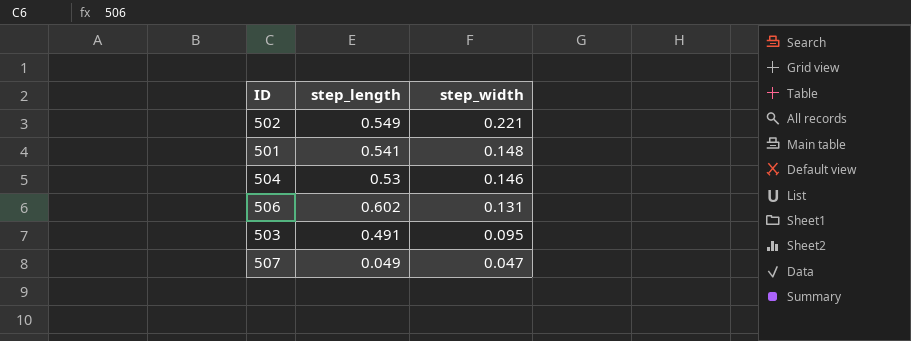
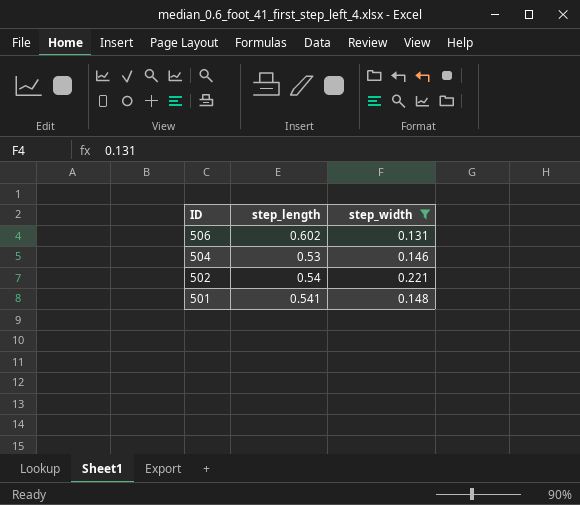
filter: none -> step_width >= 0.131
row order: step_width descending -> ID descending
502 | step_length: 0.549 -> 0.54

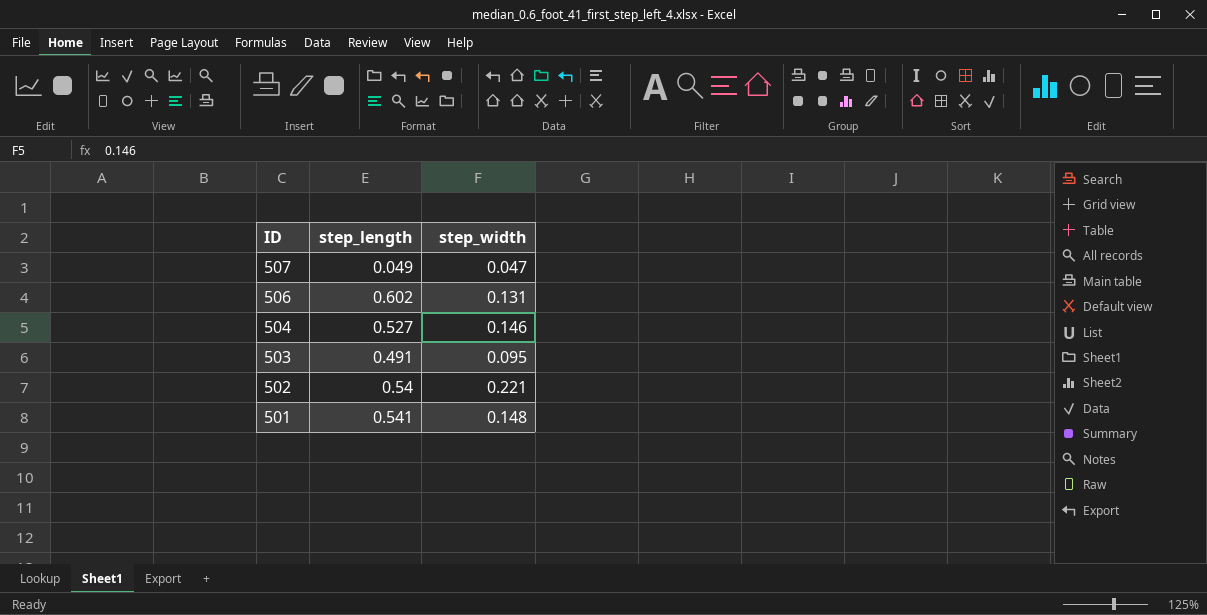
filter: step_width >= 0.131 -> none
504 | step_length: 0.53 -> 0.527

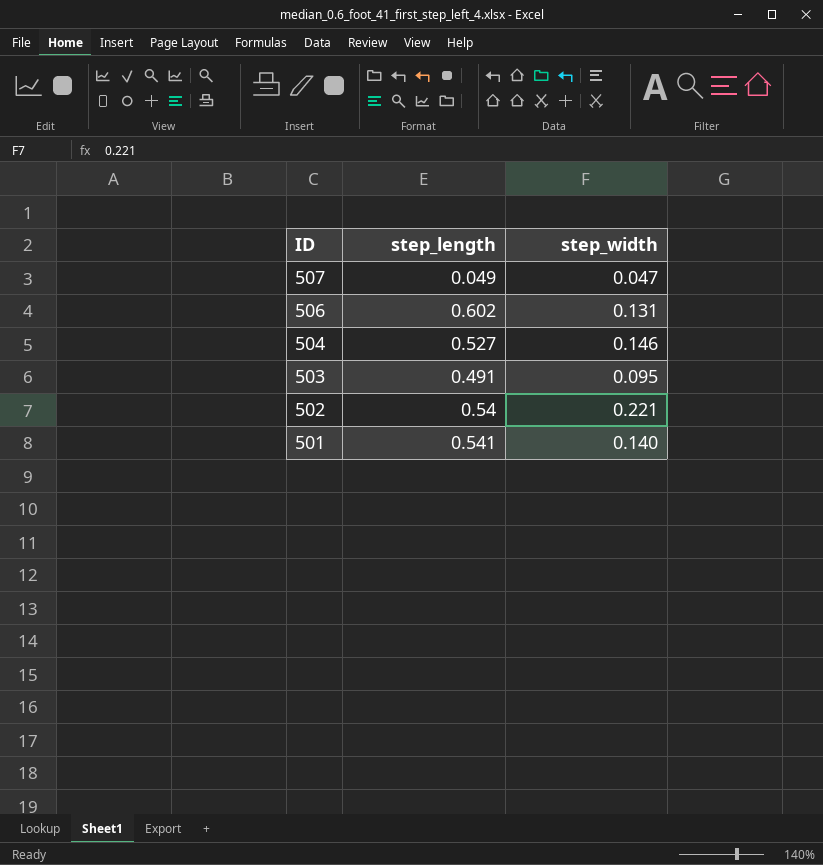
501 | step_width: 0.148 -> 0.140

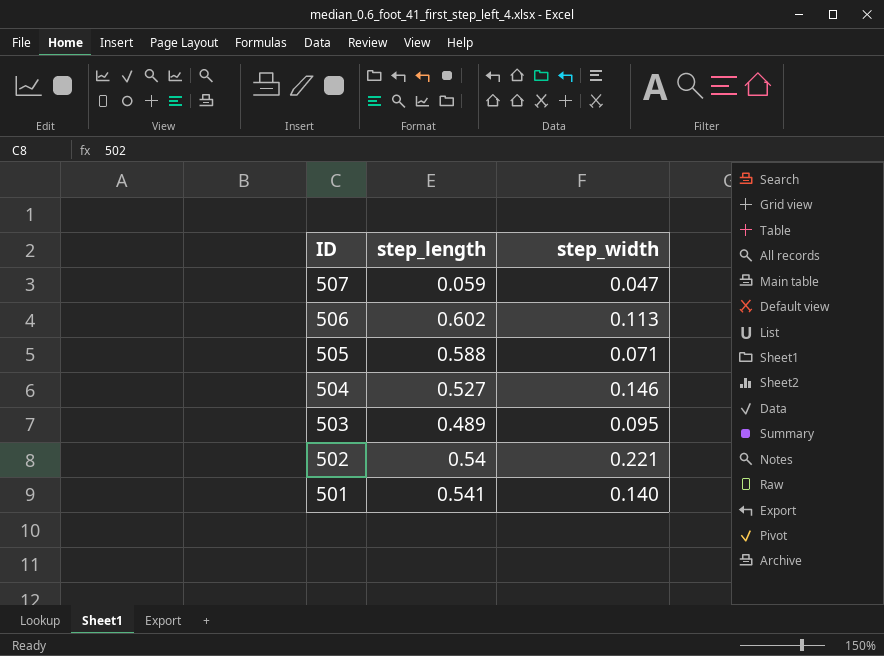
507 | step_length: 0.049 -> 0.059
506 | step_width: 0.131 -> 0.113
row 505: none -> 0.588 | 0.071
503 | step_length: 0.491 -> 0.489

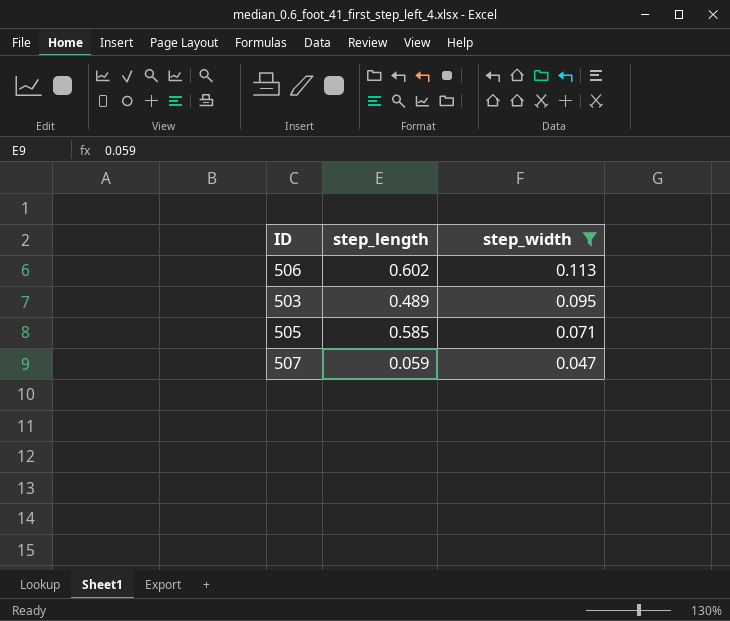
filter: none -> step_width <= 0.113
row order: ID descending -> step_width descending
505 | step_length: 0.588 -> 0.585

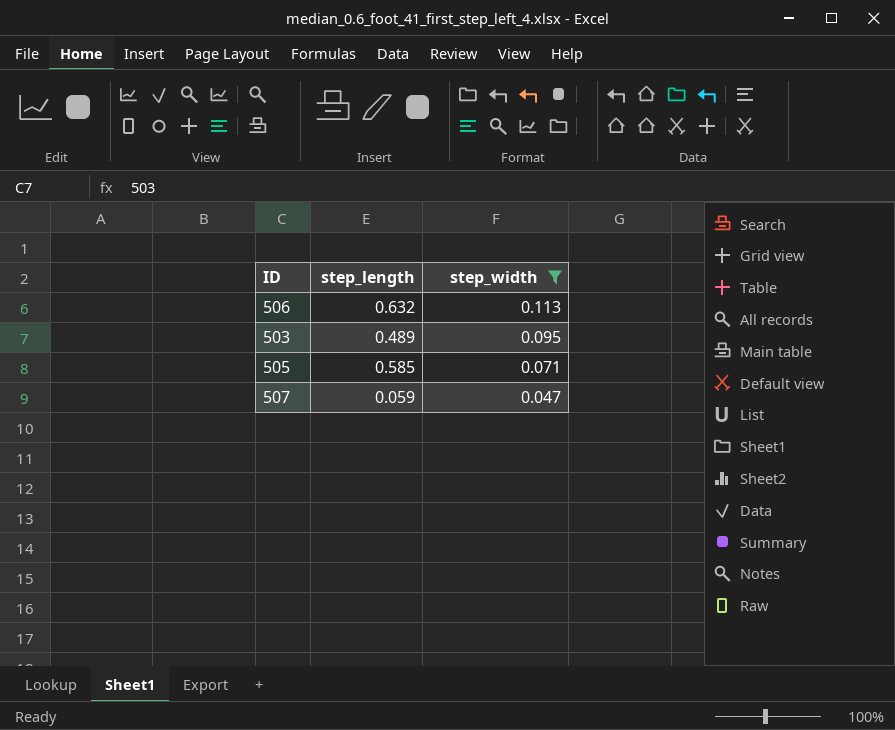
506 | step_length: 0.602 -> 0.632

